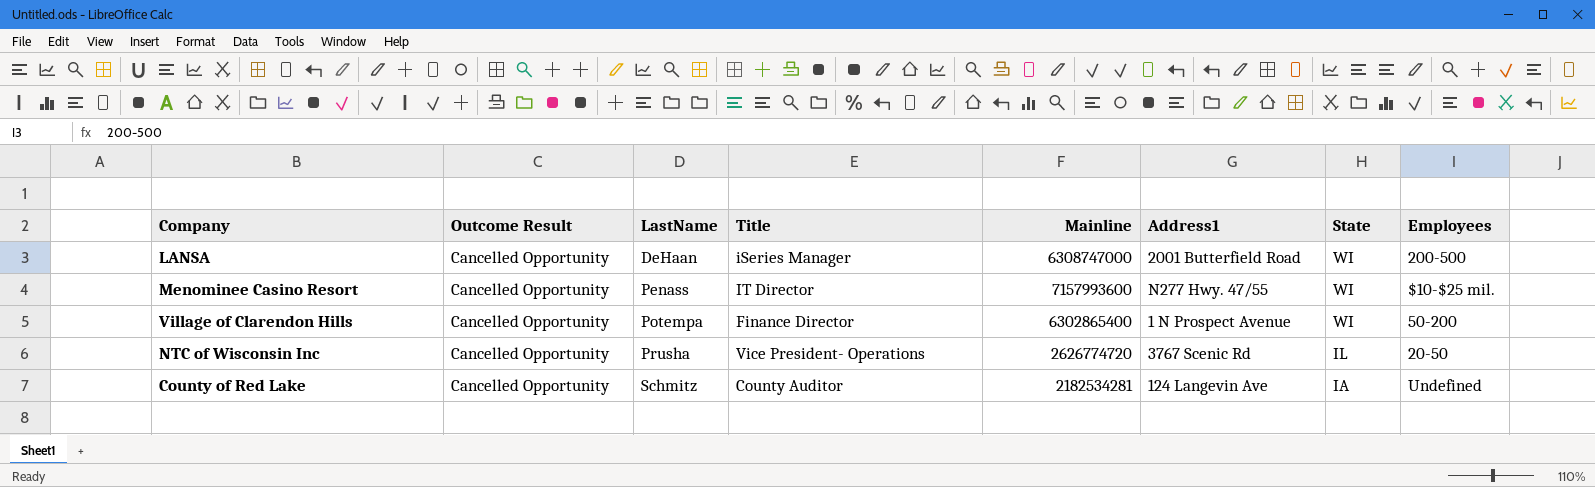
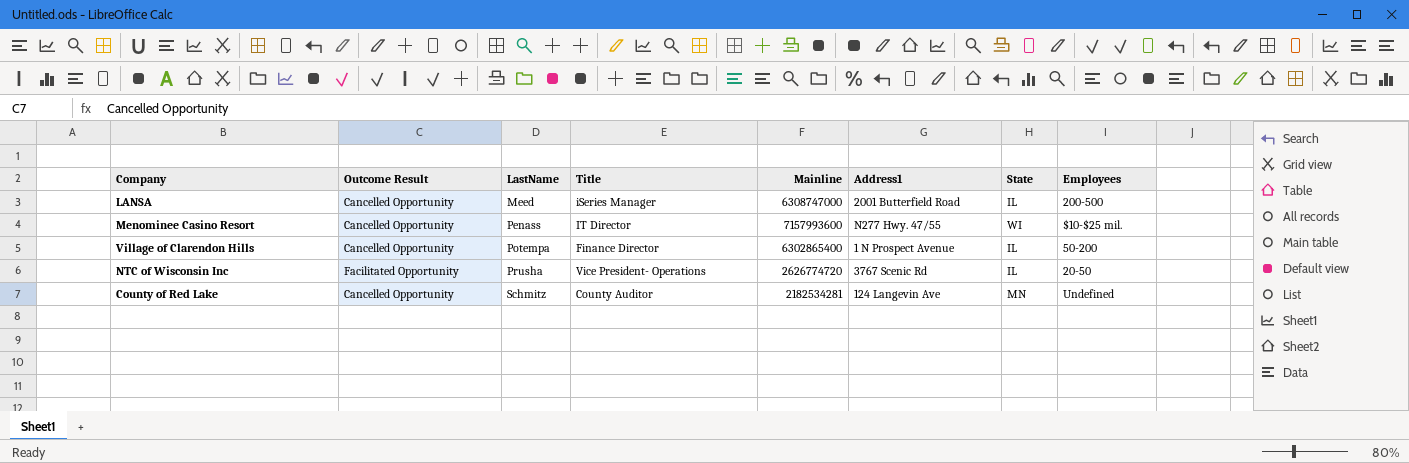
LANSA | LastName: DeHaan -> Meed
LANSA | State: WI -> IL
Village of Clarendon Hills | State: WI -> IL
NTC of Wisconsin Inc | Outcome Result: Cancelled Opportunity -> Facilitated Opportunity
County of Red Lake | State: IA -> MN

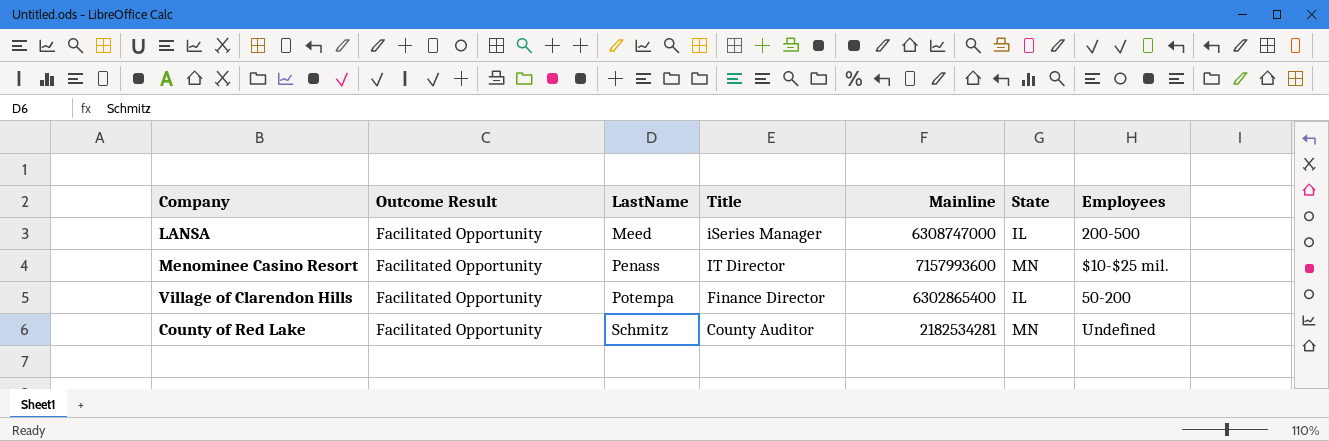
column Address1 | position: 6 -> none
row NTC of Wisconsin Inc: Facilitated Opportunity | Prusha | Vice President- Operations | 2626774720 | 3767 Scenic Rd | IL | 20-50 -> none
LANSA | Outcome Result: Cancelled Opportunity -> Facilitated Opportunity
Menominee Casino Resort | Outcome Result: Cancelled Opportunity -> Facilitated Opportunity
Menominee Casino Resort | State: WI -> MN
Village of Clarendon Hills | Outcome Result: Cancelled Opportunity -> Facilitated Opportunity
County of Red Lake | Outcome Result: Cancelled Opportunity -> Facilitated Opportunity

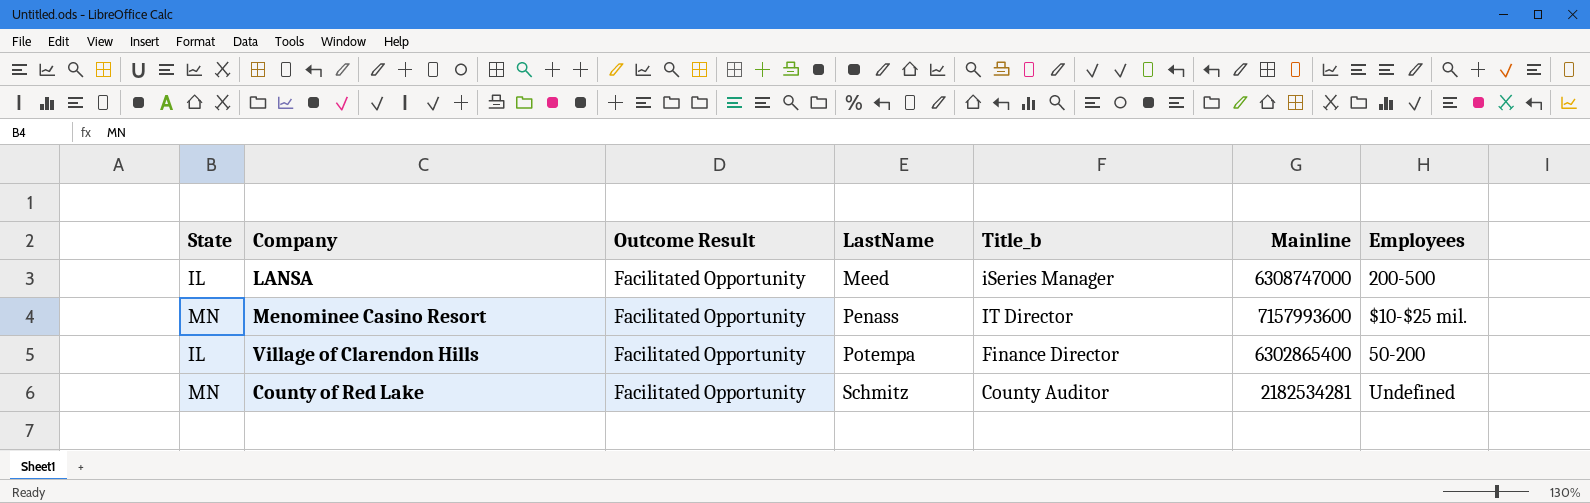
column State | position: 6 -> 1
column name: Title -> Title_b

